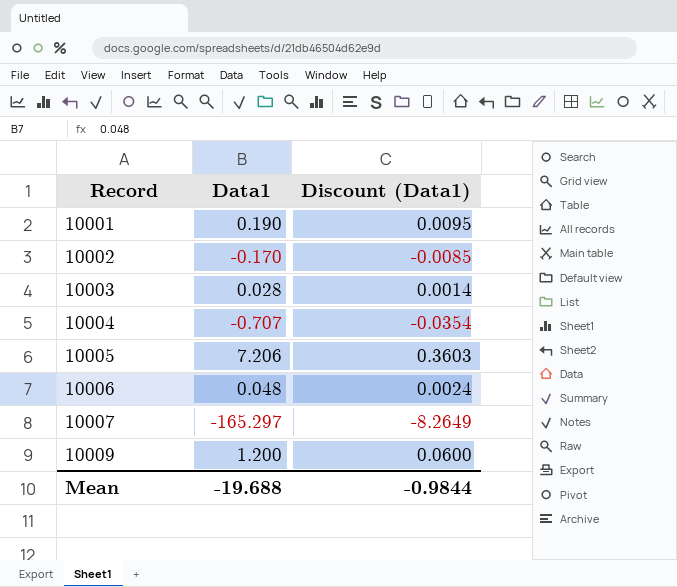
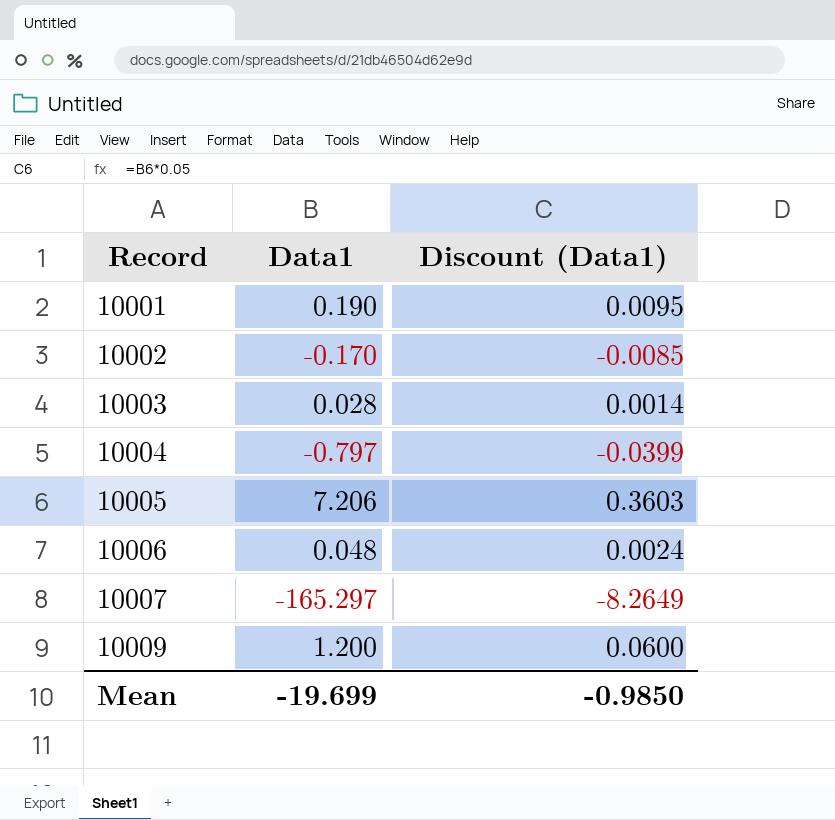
10004 | Data1: -0.707 -> -0.797
10004 | Discount (Data1): -0.0354 -> -0.0399
Mean | Data1: -19.688 -> -19.699
Mean | Discount (Data1): -0.9844 -> -0.9850

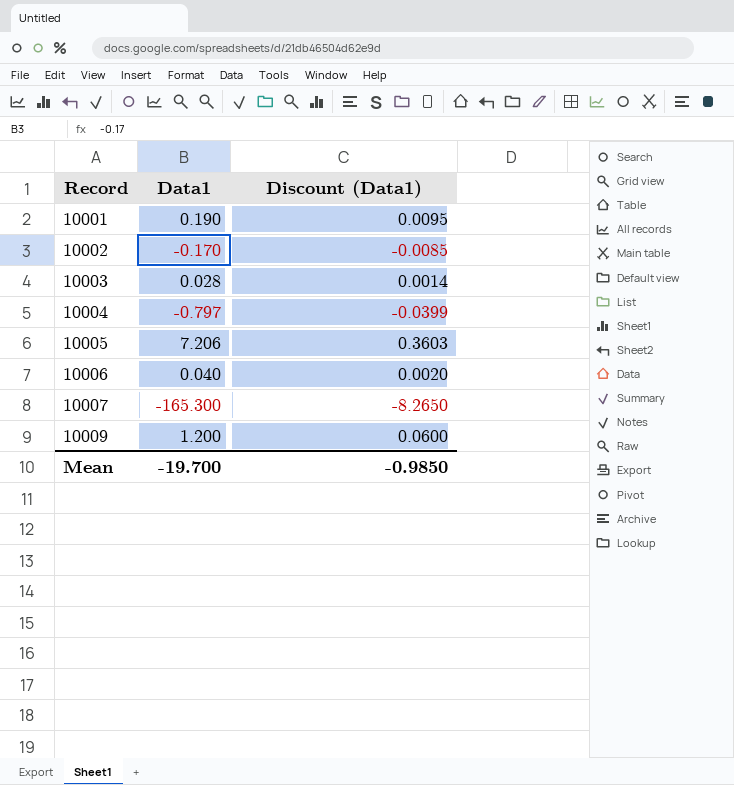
10006 | Data1: 0.048 -> 0.040
10006 | Discount (Data1): 0.0024 -> 0.0020
10007 | Data1: -165.297 -> -165.300
10007 | Discount (Data1): -8.2649 -> -8.2650
Mean | Data1: -19.699 -> -19.700

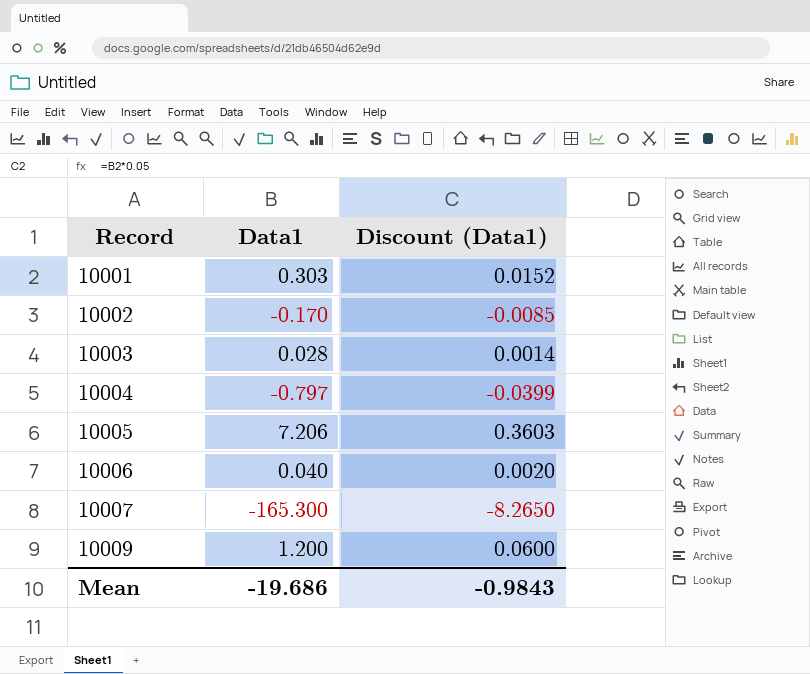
10001 | Data1: 0.190 -> 0.303
10001 | Discount (Data1): 0.0095 -> 0.0152
Mean | Data1: -19.700 -> -19.686
Mean | Discount (Data1): -0.9850 -> -0.9843

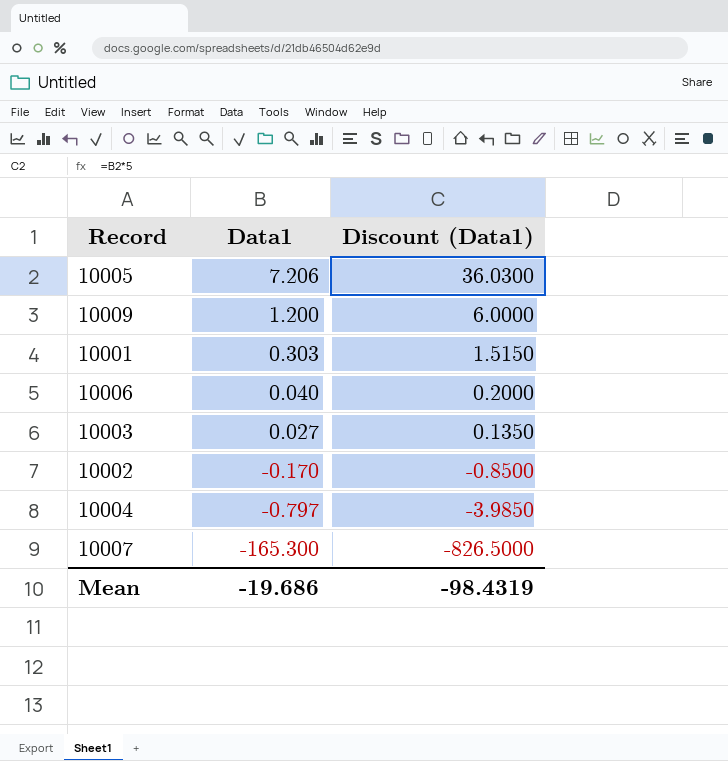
row order: Record ascending -> Data1 descending
column Discount (Data1) | formula: [Data1] * 0.05 -> [Data1] * 5
10003 | Data1: 0.028 -> 0.027
Mean | Discount (Data1): -0.9843 -> -98.4319

